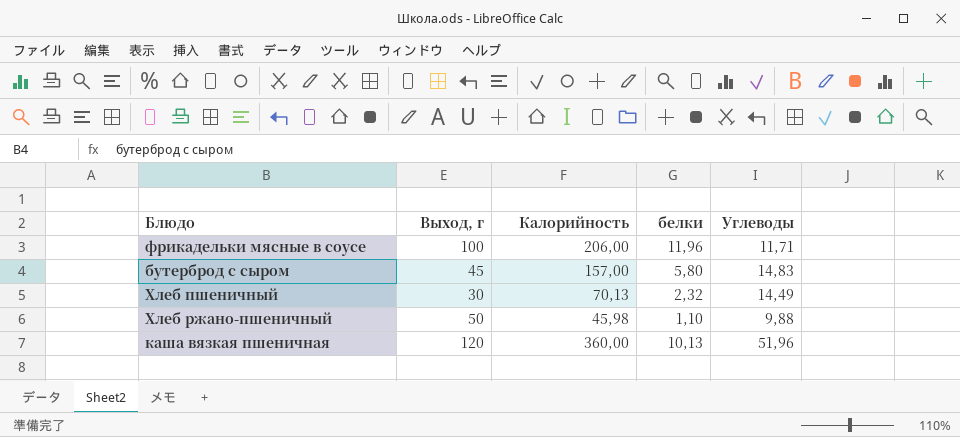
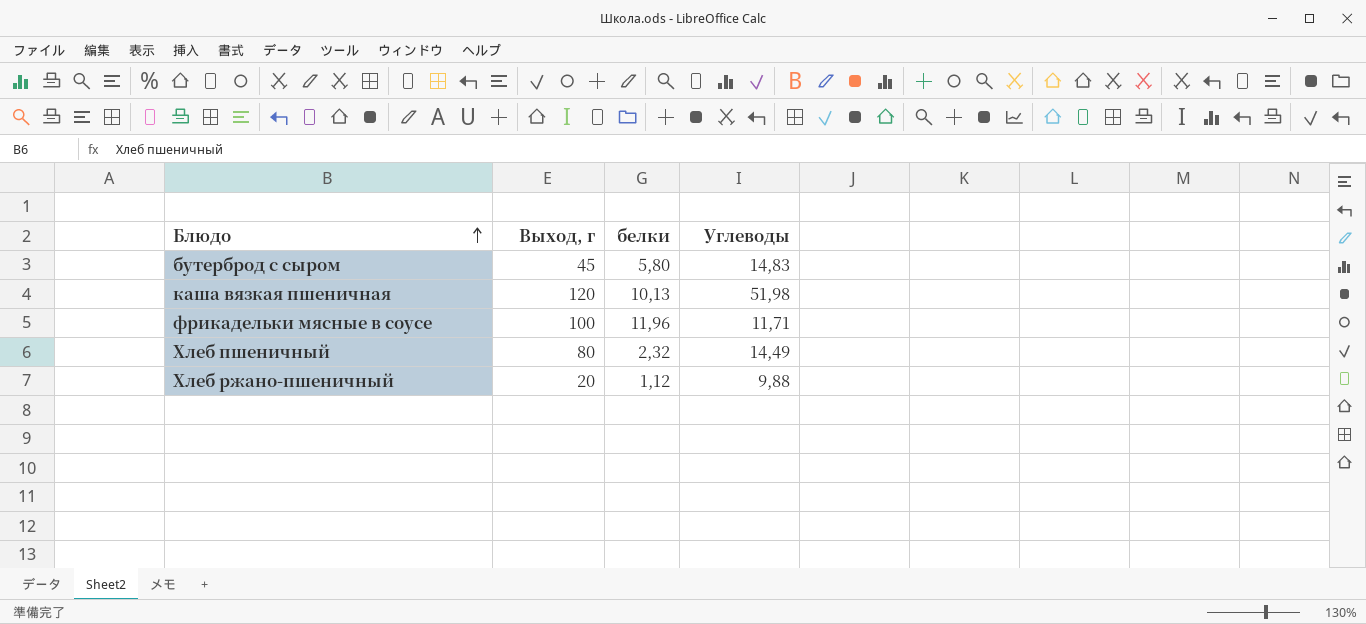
row order: none -> Блюдо ascending
column Калорийность | position: 3 -> none
каша вязкая пшеничная | Углеводы: 51,96 -> 51,98
Хлеб пшеничный | Выход, г: 30 -> 80
Хлеб ржано-пшеничный | Выход, г: 50 -> 20
Хлеб ржано-пшеничный | белки: 1,10 -> 1,12

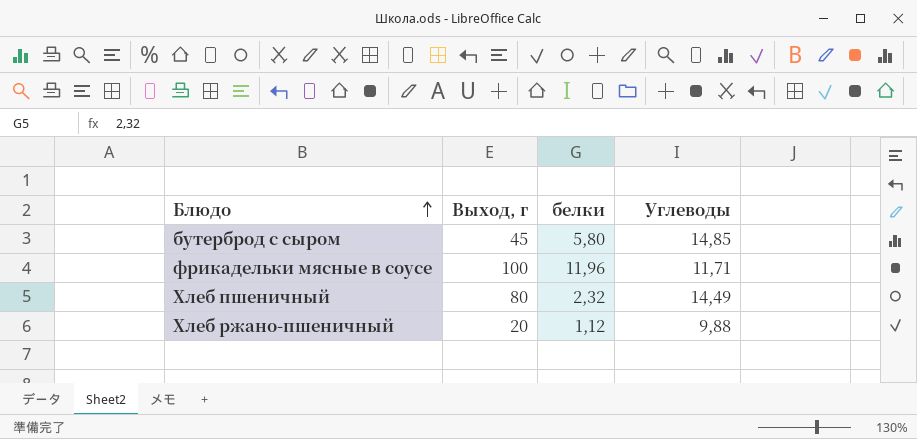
row каша вязкая пшеничная: 120 | 10,13 | 51,98 -> none
бутерброд с сыром | Углеводы: 14,83 -> 14,85

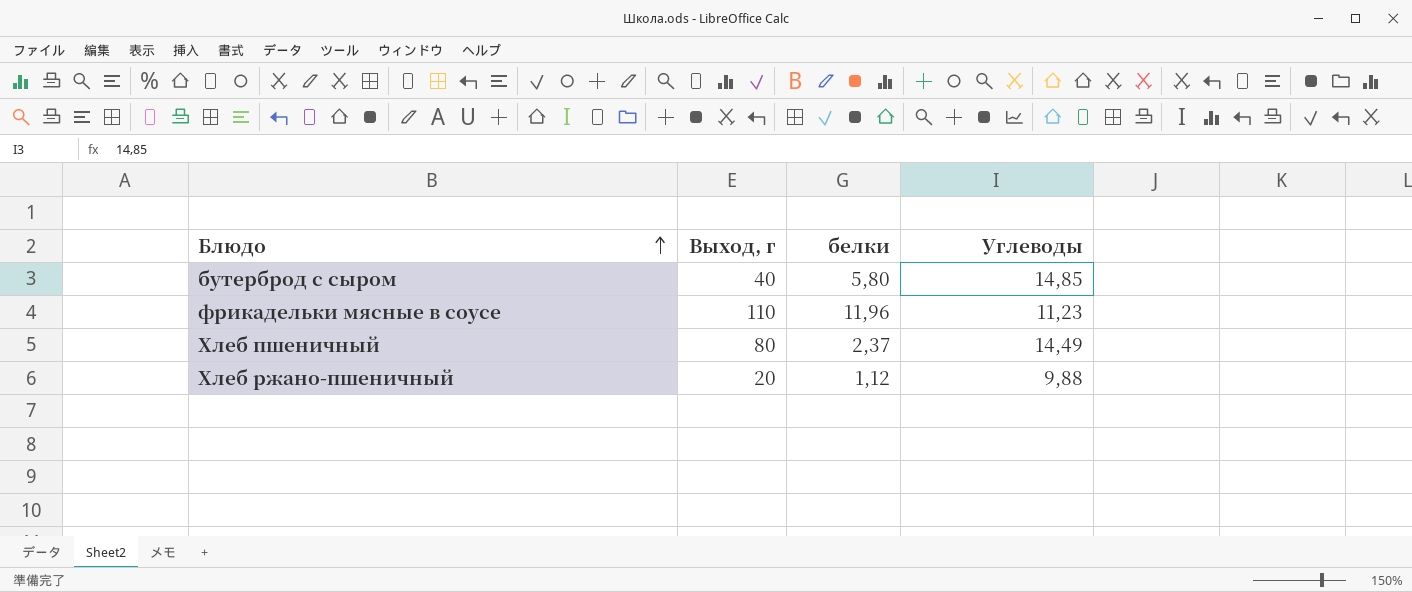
бутерброд с сыром | Выход, г: 45 -> 40
фрикадельки мясные в соусе | Выход, г: 100 -> 110
фрикадельки мясные в соусе | Углеводы: 11,71 -> 11,23
Хлеб пшеничный | белки: 2,32 -> 2,37

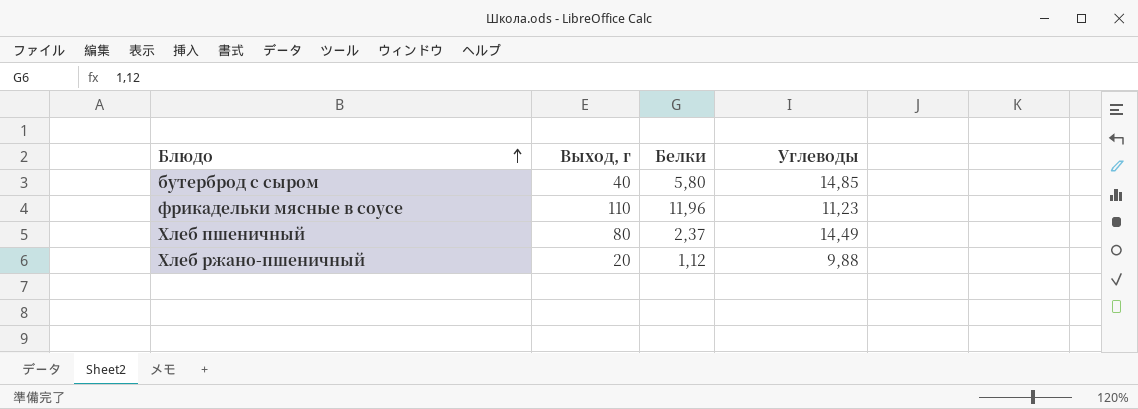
column name: белки -> Белки

